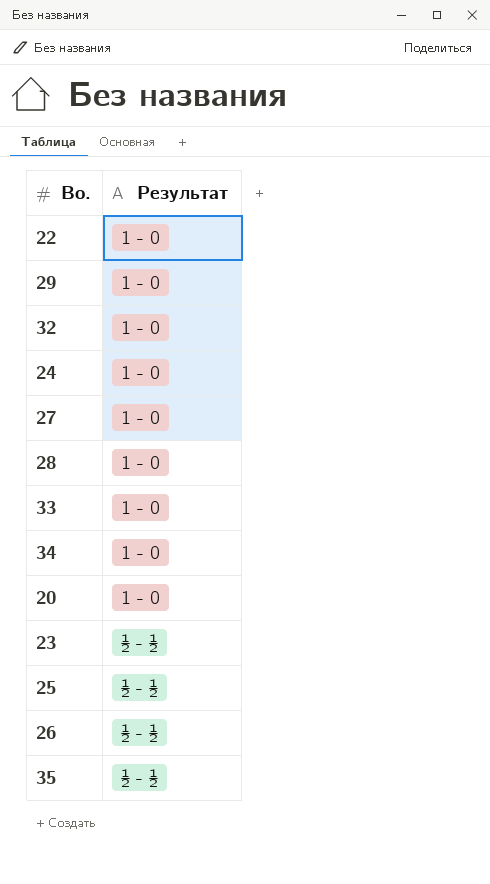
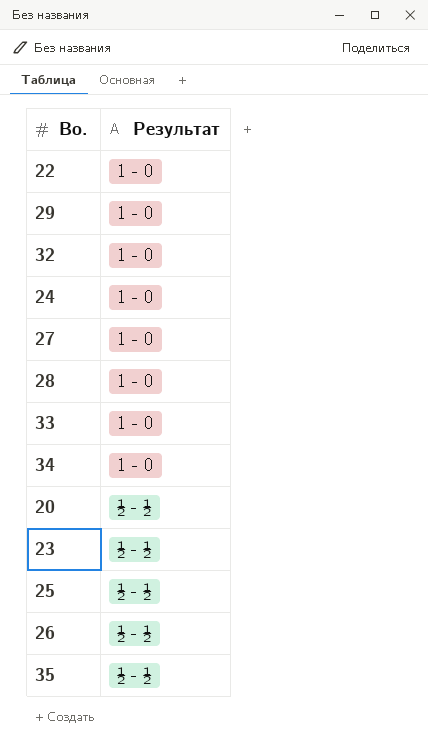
20 | Результат: 1 - 0 -> ½ - ½

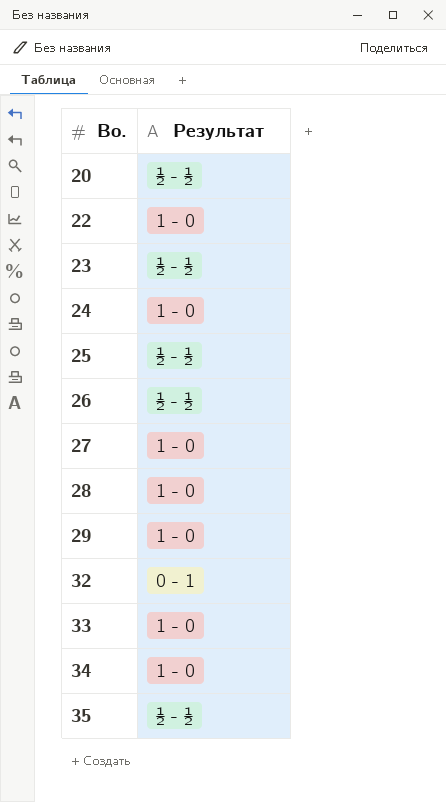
row order: Результат ascending -> Bo. ascending
32 | Результат: 1 - 0 -> 0 - 1

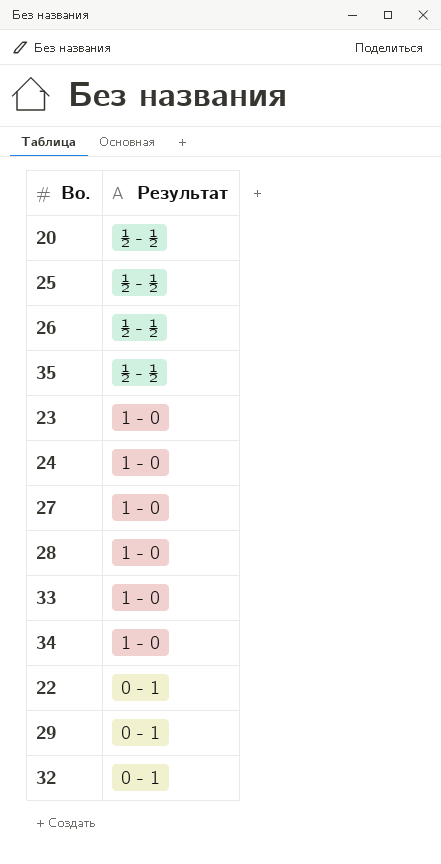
row order: Bo. ascending -> Результат descending
23 | Результат: ½ - ½ -> 1 - 0
22 | Результат: 1 - 0 -> 0 - 1
29 | Результат: 1 - 0 -> 0 - 1

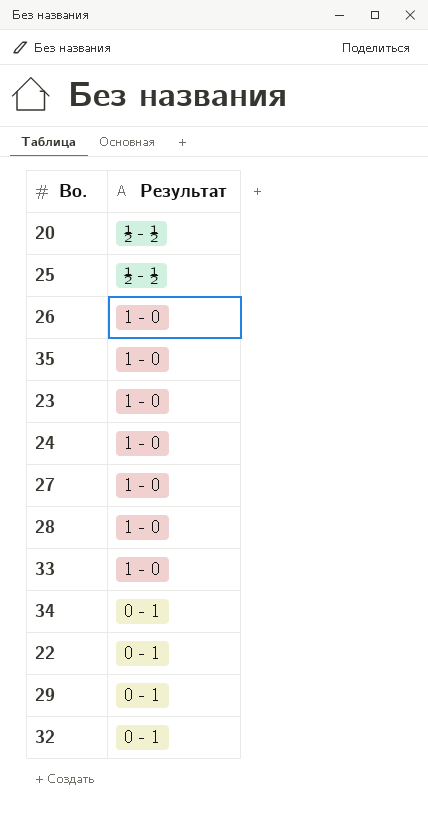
26 | Результат: ½ - ½ -> 1 - 0
35 | Результат: ½ - ½ -> 1 - 0
34 | Результат: 1 - 0 -> 0 - 1

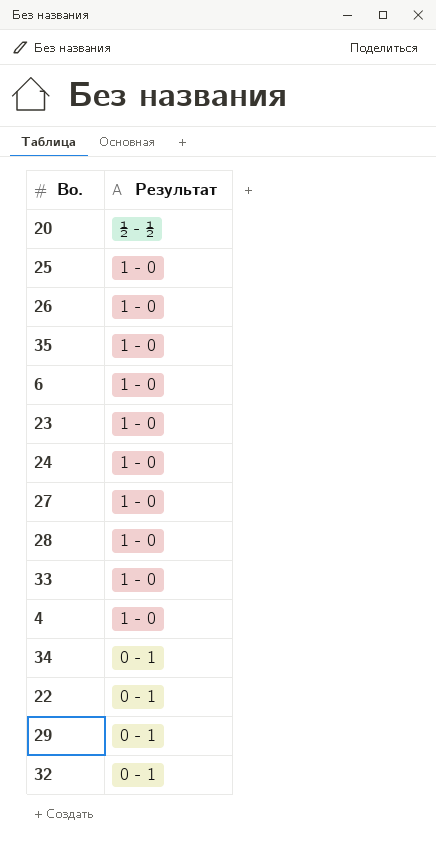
25 | Результат: ½ - ½ -> 1 - 0
row 6: none -> 1 - 0
row 4: none -> 1 - 0

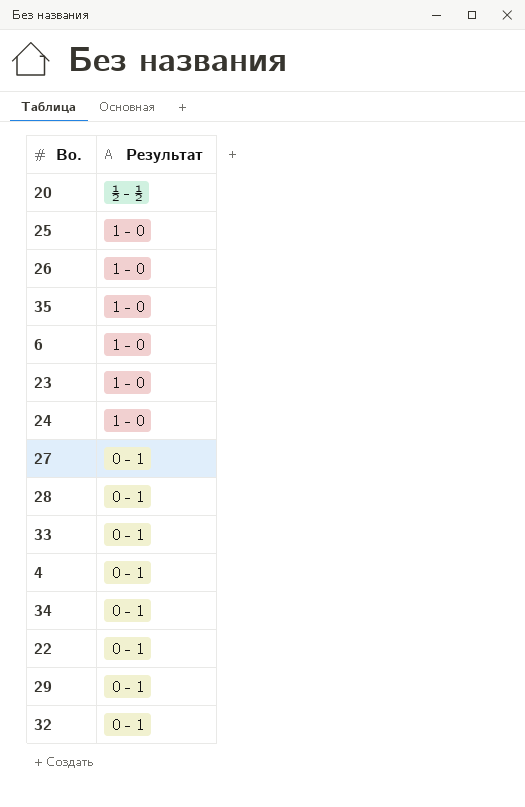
27 | Результат: 1 - 0 -> 0 - 1
28 | Результат: 1 - 0 -> 0 - 1
33 | Результат: 1 - 0 -> 0 - 1
4 | Результат: 1 - 0 -> 0 - 1

